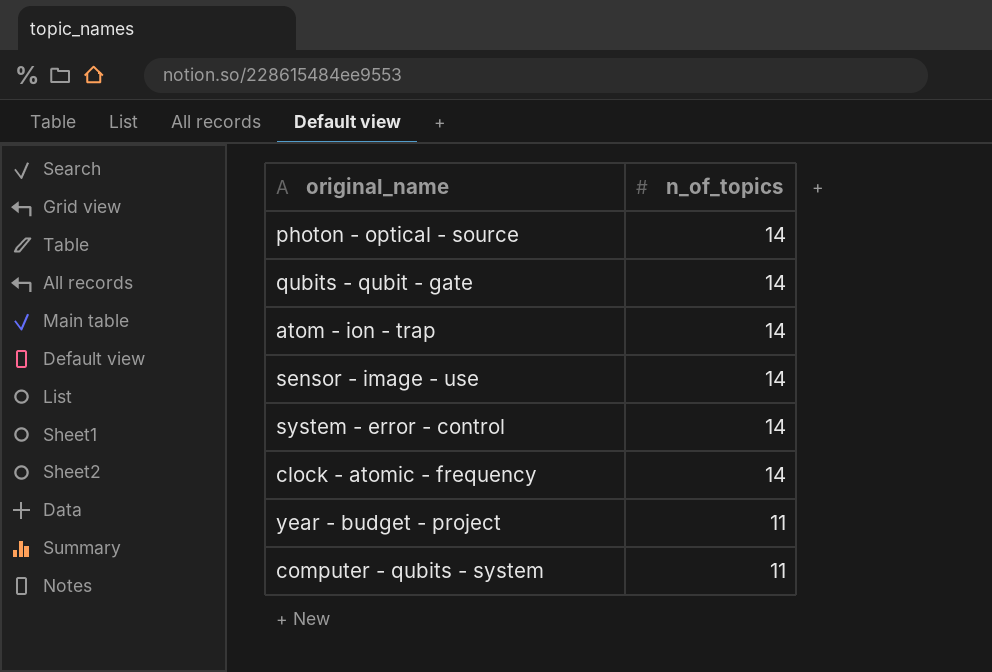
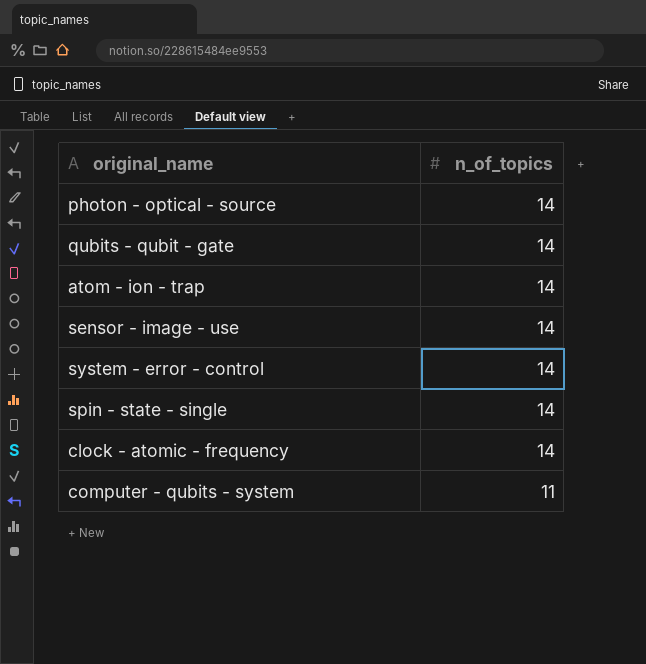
row year - budget - project: 11 -> none
row spin - state - single: none -> 14

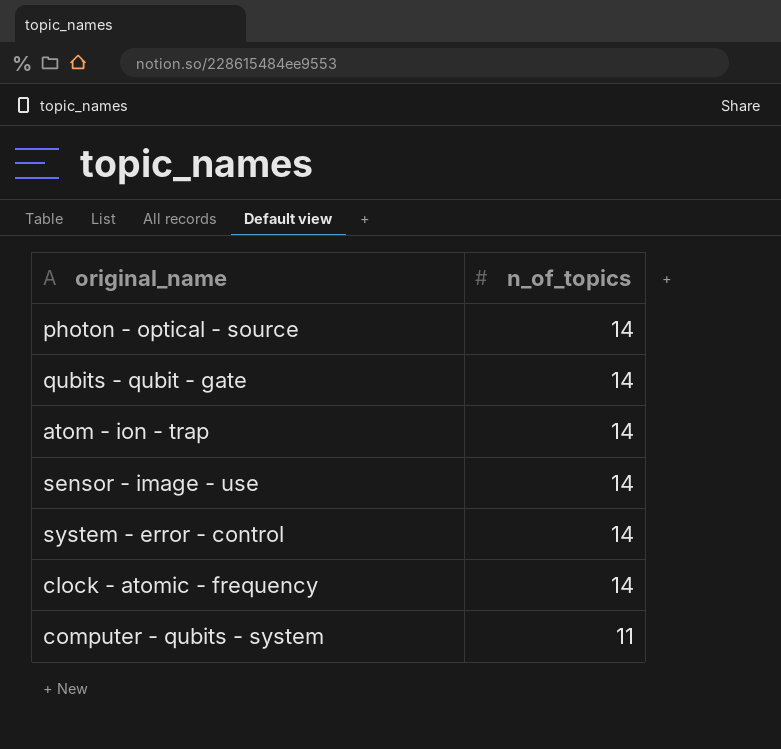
row spin - state - single: 14 -> none

